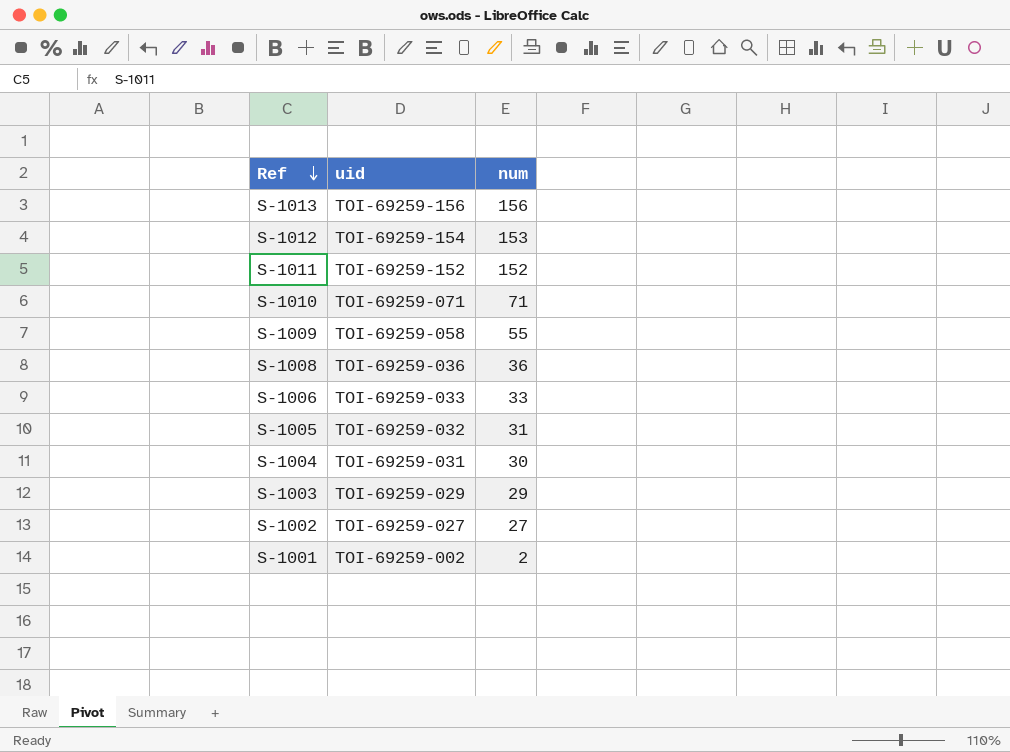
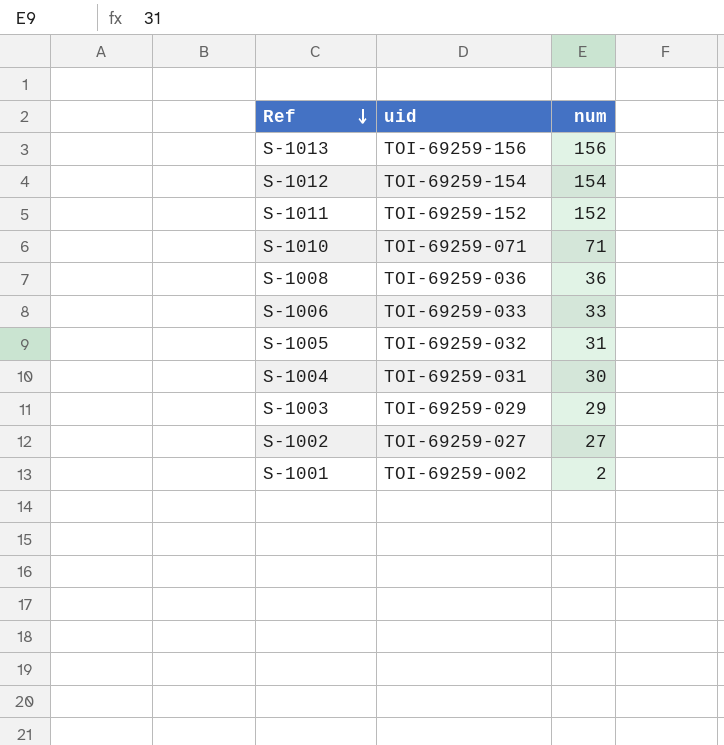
row S-1009: TOI-69259-058 | 55 -> none
S-1012 | num: 153 -> 154

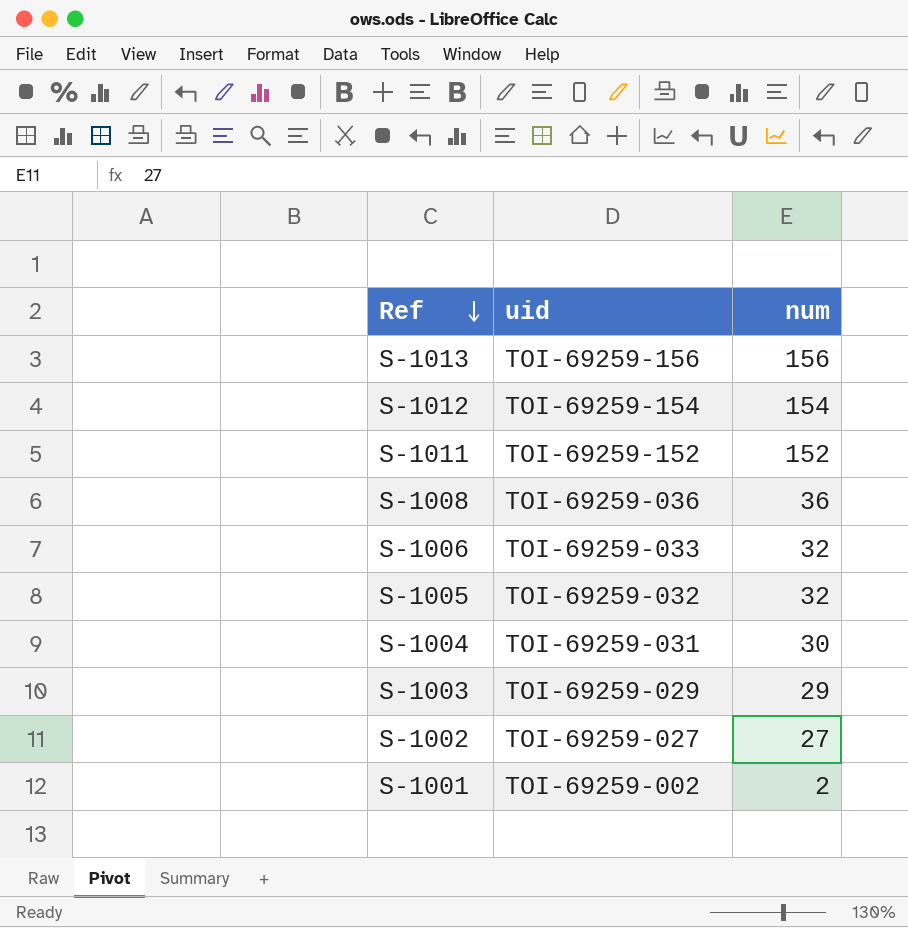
row S-1010: TOI-69259-071 | 71 -> none
S-1006 | num: 33 -> 32
S-1005 | num: 31 -> 32

